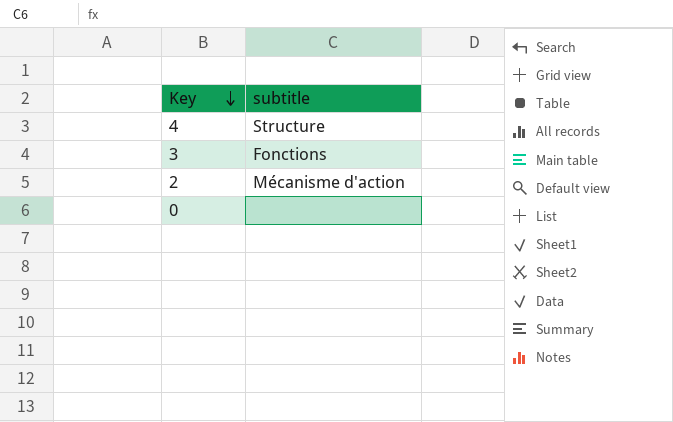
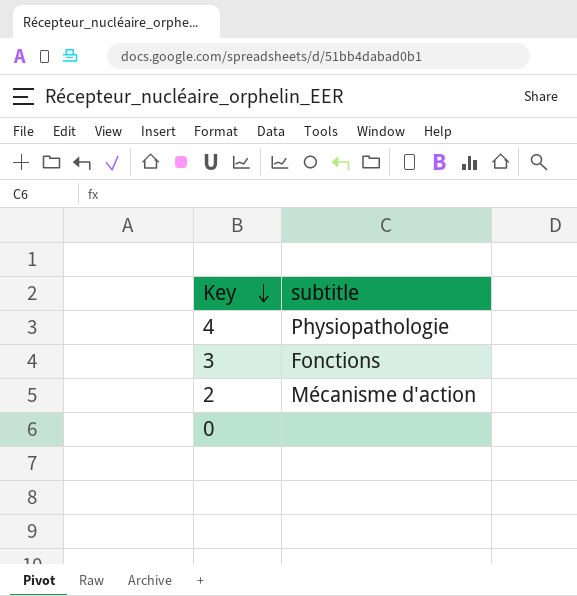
4 | subtitle: Structure -> Physiopathologie

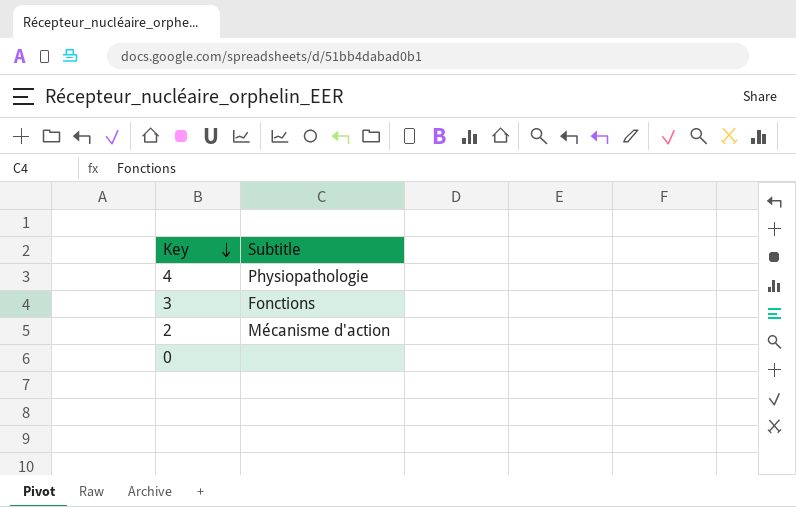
column name: subtitle -> Subtitle

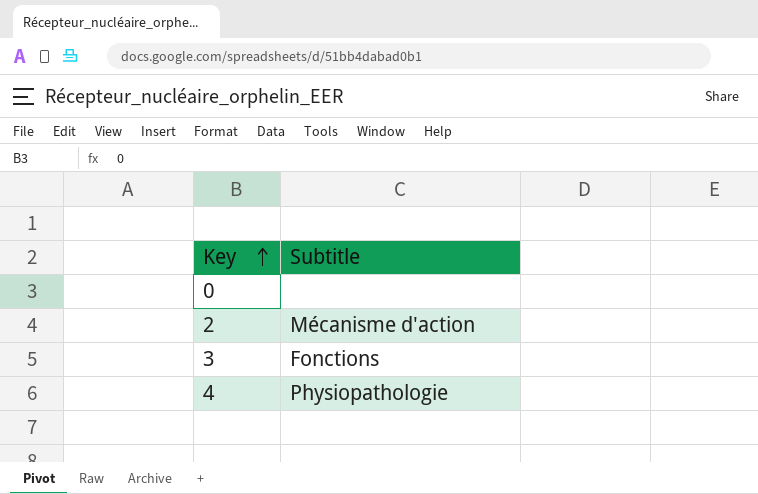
row order: Key descending -> Key ascending

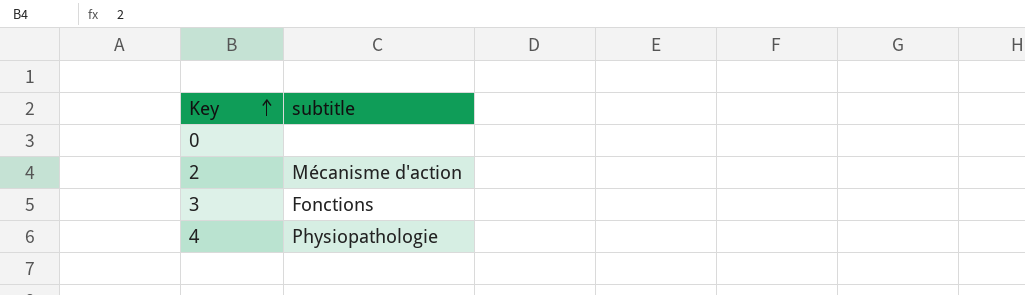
column name: Subtitle -> subtitle

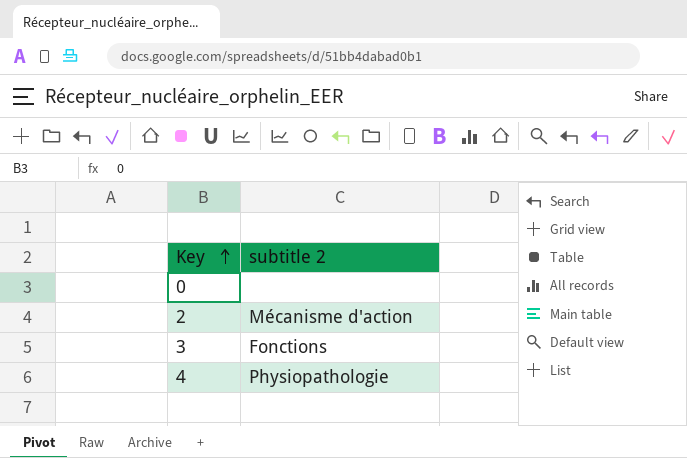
column name: subtitle -> subtitle 2

